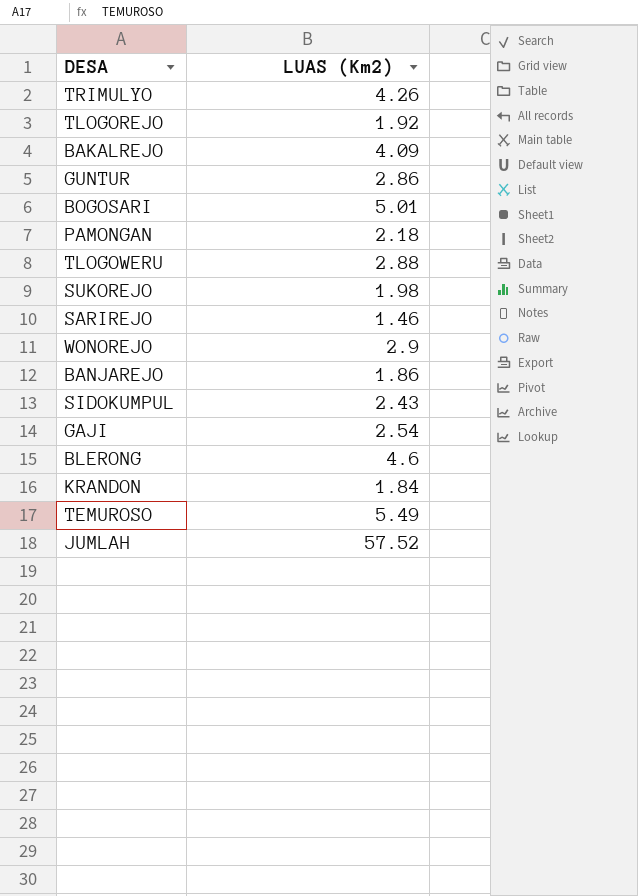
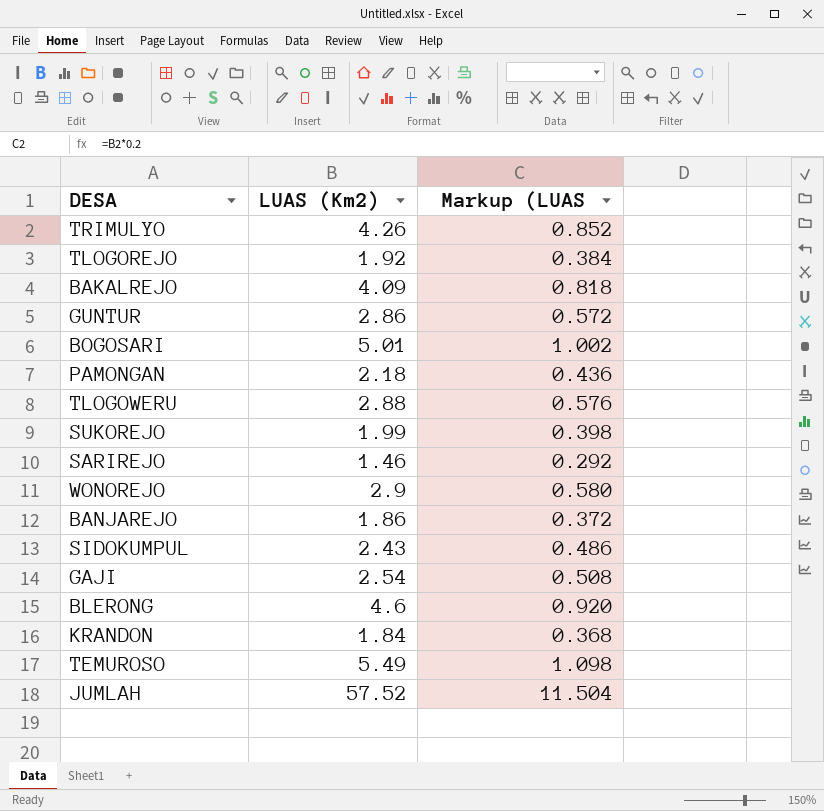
column Markup (LUAS | formula: none -> [LUAS (Km2)] * 0.2
SUKOREJO | LUAS (Km2): 1.98 -> 1.99

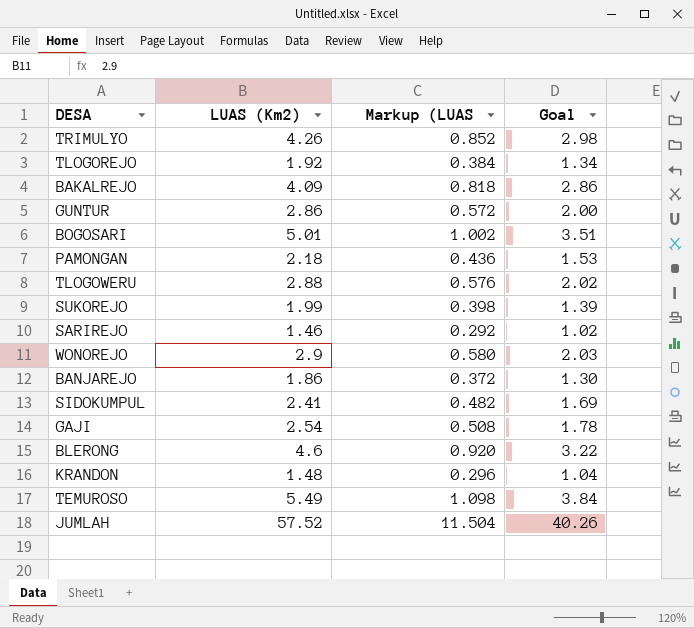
column Goal | formula: none -> [LUAS (Km2)] * 0.7
SIDOKUMPUL | LUAS (Km2): 2.43 -> 2.41
SIDOKUMPUL | Markup (LUAS: 0.486 -> 0.482
KRANDON | LUAS (Km2): 1.84 -> 1.48
KRANDON | Markup (LUAS: 0.368 -> 0.296

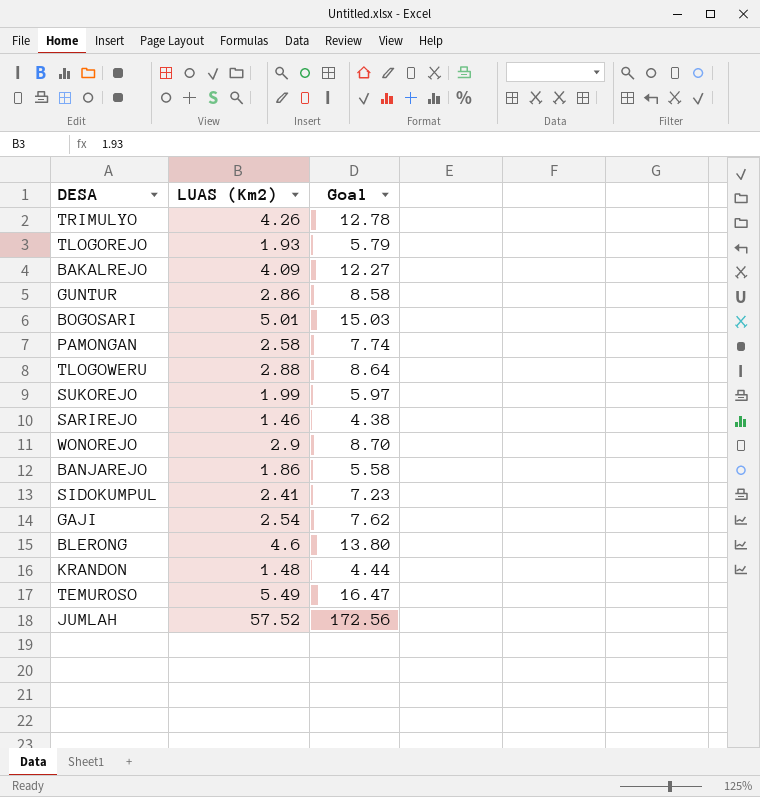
column Markup (LUAS | formula: [LUAS (Km2)] * 0.2 -> none
column Goal | formula: [LUAS (Km2)] * 0.7 -> [LUAS (Km2)] * 3
TLOGOREJO | LUAS (Km2): 1.92 -> 1.93
PAMONGAN | LUAS (Km2): 2.18 -> 2.58

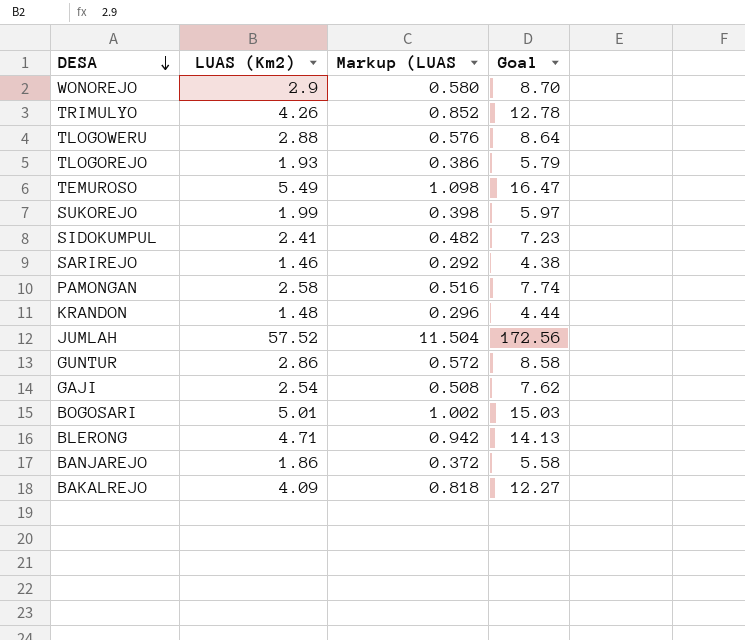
row order: none -> DESA descending
column Markup (LUAS | formula: none -> [LUAS (Km2)] * 0.2
BLERONG | LUAS (Km2): 4.6 -> 4.71
BLERONG | Goal: 13.80 -> 14.13

